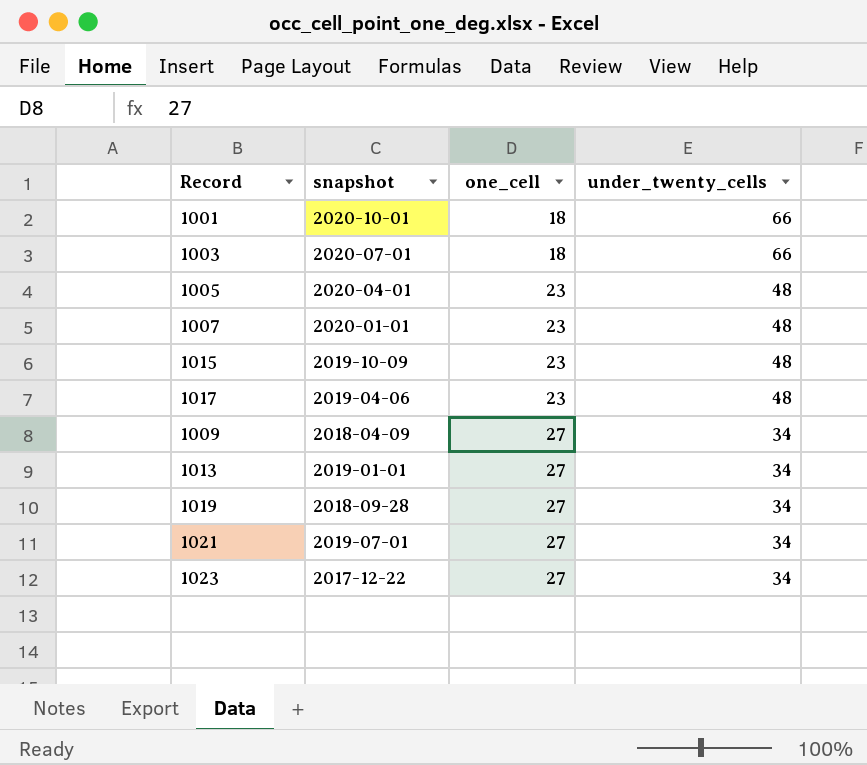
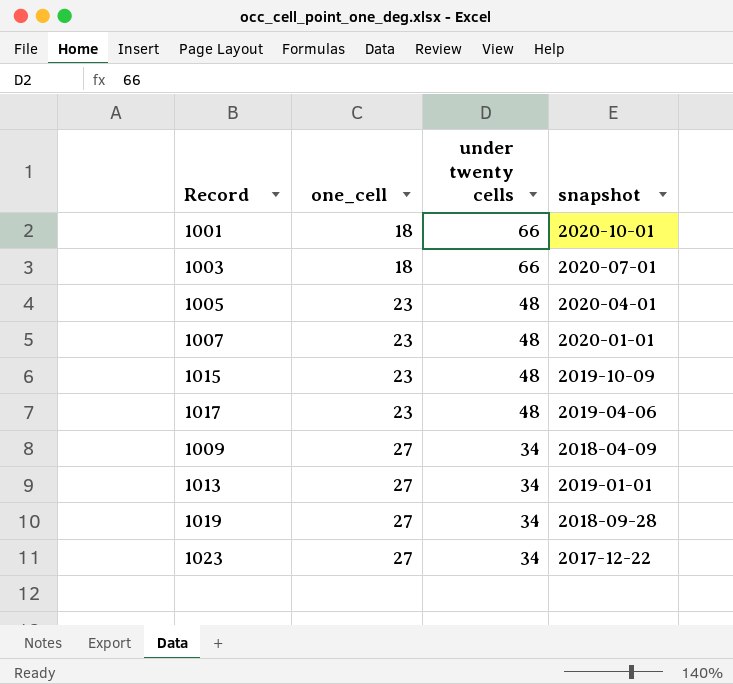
column name: under_twenty_cells -> under twenty cells
column snapshot | position: 2 -> 4
row 1021: 2019-07-01 | 27 | 34 -> none

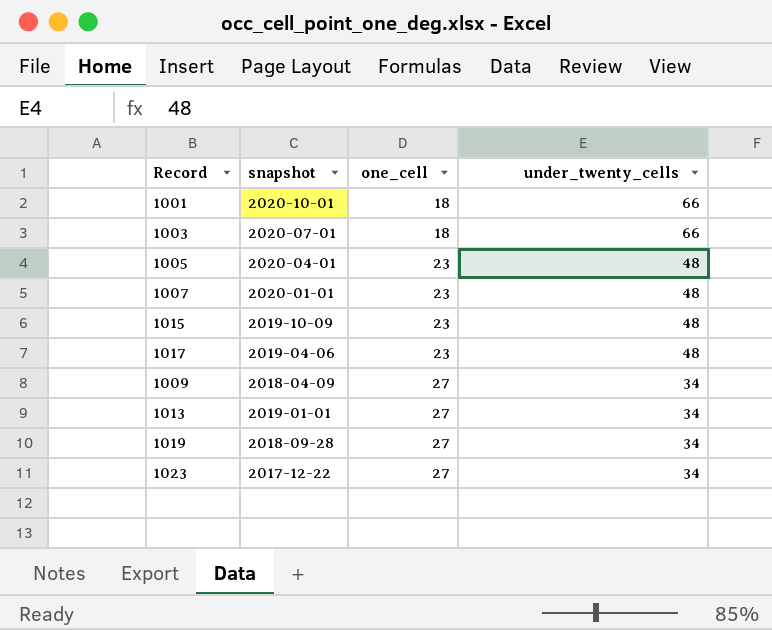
column snapshot | position: 4 -> 2
column name: under twenty cells -> under_twenty_cells

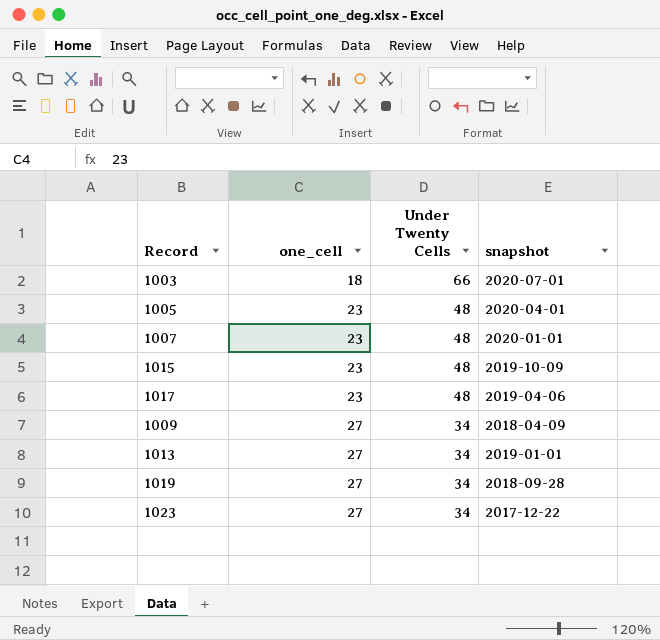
column name: under_twenty_cells -> Under Twenty Cells
column snapshot | position: 2 -> 4
row 1001: 2020-10-01 | 18 | 66 -> none

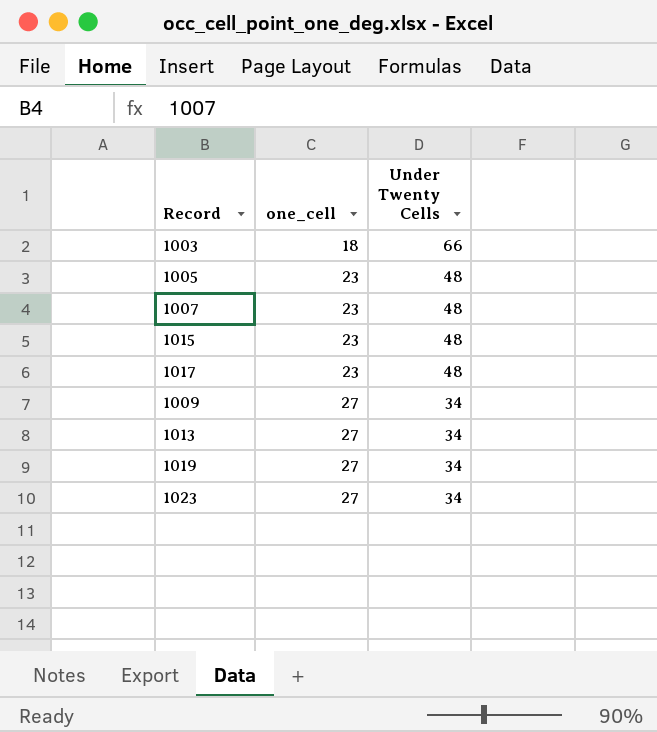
column snapshot | position: 4 -> none

